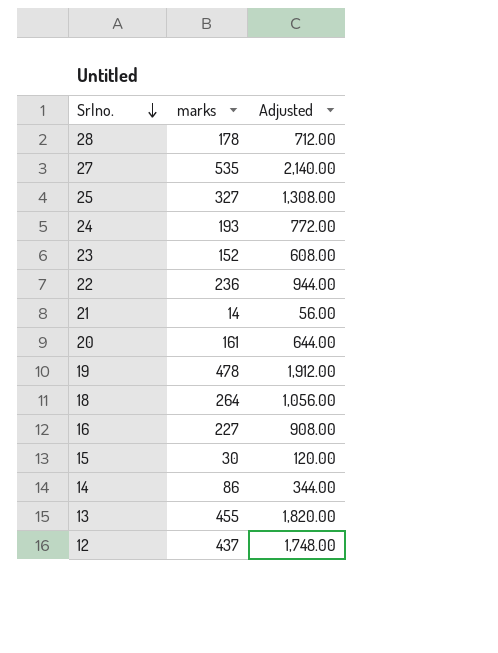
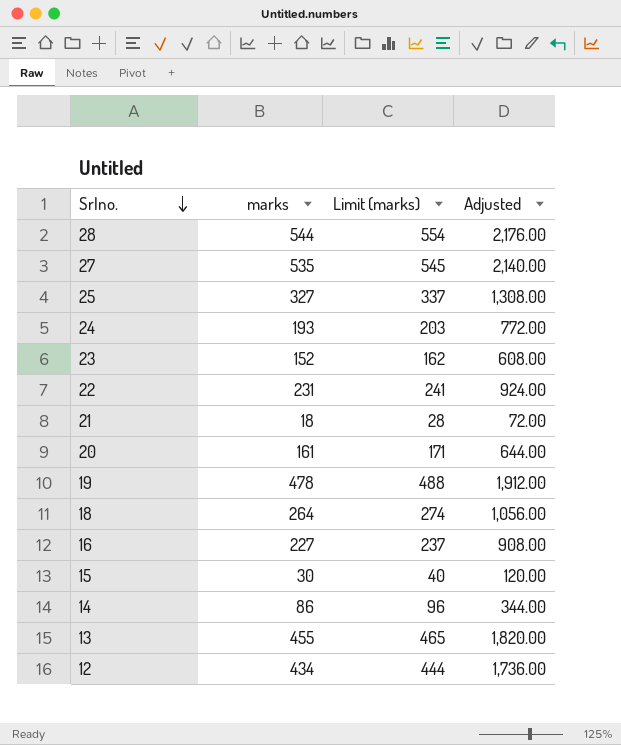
column Limit (marks) | formula: none -> [marks] + 10
28 | marks: 178 -> 544
28 | Adjusted: 712.00 -> 2,176.00
22 | marks: 236 -> 231
22 | Adjusted: 944.00 -> 924.00
21 | marks: 14 -> 18
21 | Adjusted: 56.00 -> 72.00
12 | marks: 437 -> 434
12 | Adjusted: 1,748.00 -> 1,736.00

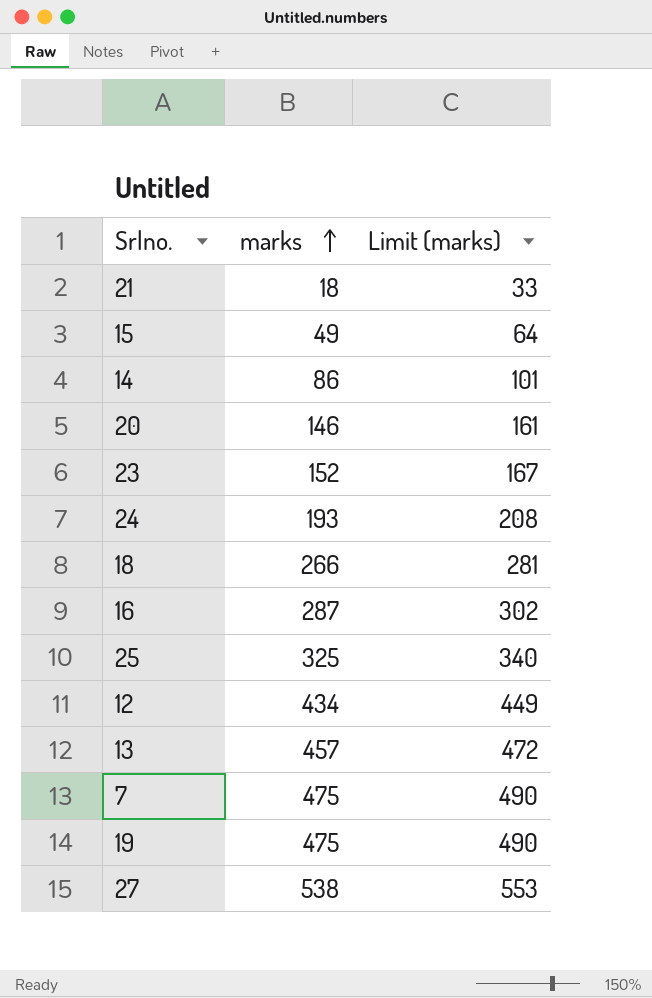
row order: Srlno. descending -> marks ascending
column Adjusted | formula: [marks] * 4 -> none
column Limit (marks) | formula: [marks] + 10 -> [marks] + 15
row 28: 544 | 554 | 2,176.00 -> none
row 22: 231 | 241 | 924.00 -> none
15 | marks: 30 -> 49
20 | marks: 161 -> 146
18 | marks: 264 -> 266
16 | marks: 227 -> 287
25 | marks: 327 -> 325
13 | marks: 455 -> 457
row 7: none -> 475 | 490
19 | marks: 478 -> 475
27 | marks: 535 -> 538

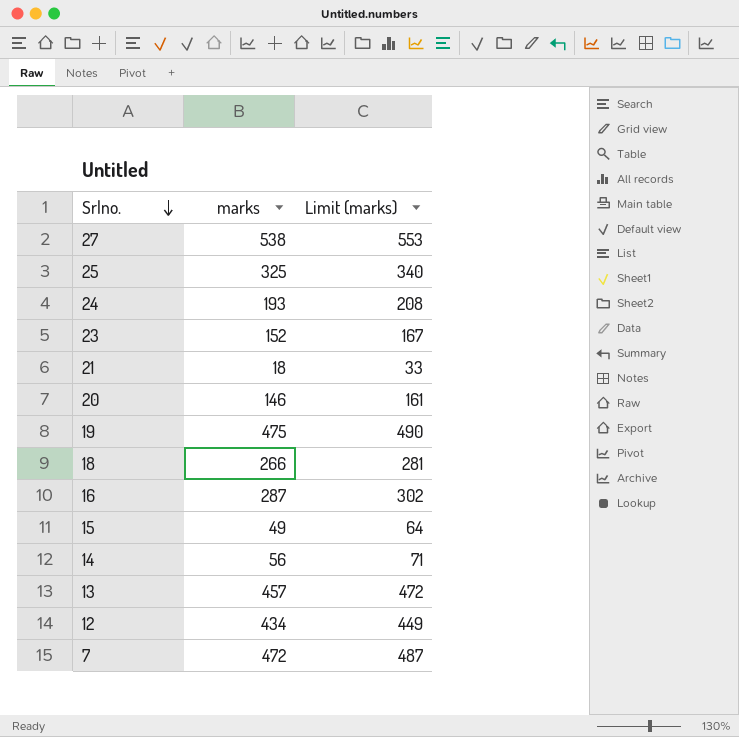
row order: marks ascending -> Srlno. descending
14 | marks: 86 -> 56
14 | Limit (marks): 101 -> 71
7 | marks: 475 -> 472
7 | Limit (marks): 490 -> 487

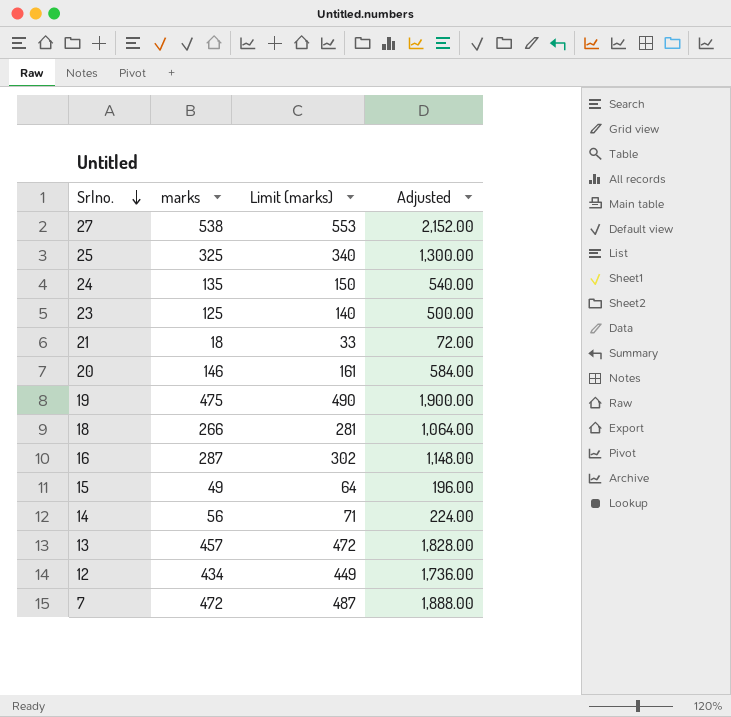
column Adjusted | formula: none -> [marks] * 4
24 | marks: 193 -> 135
24 | Limit (marks): 208 -> 150
23 | marks: 152 -> 125
23 | Limit (marks): 167 -> 140

